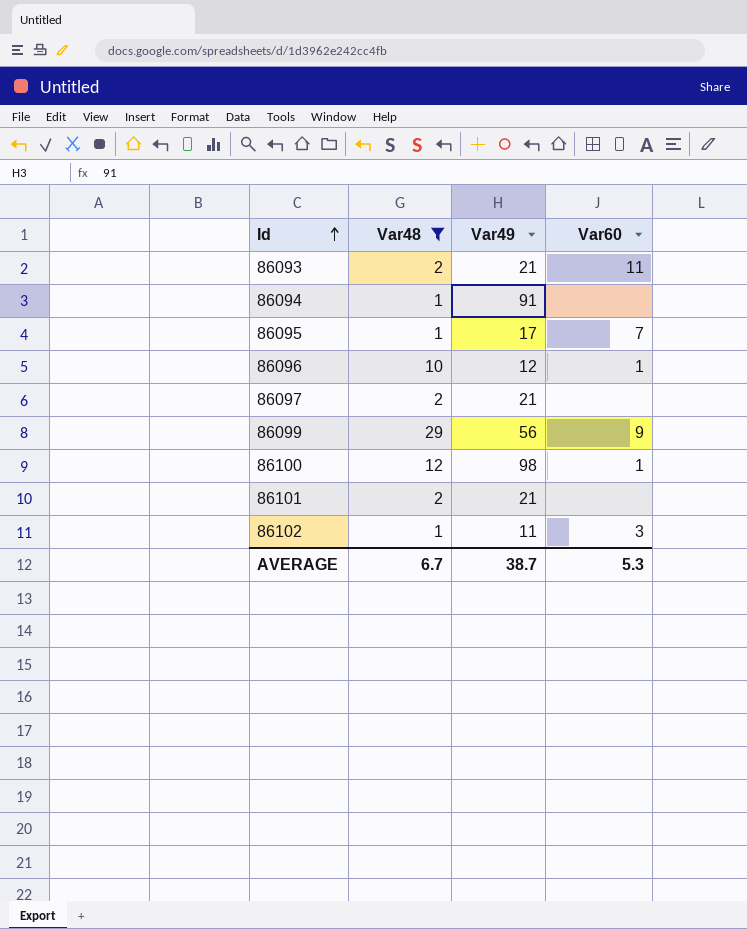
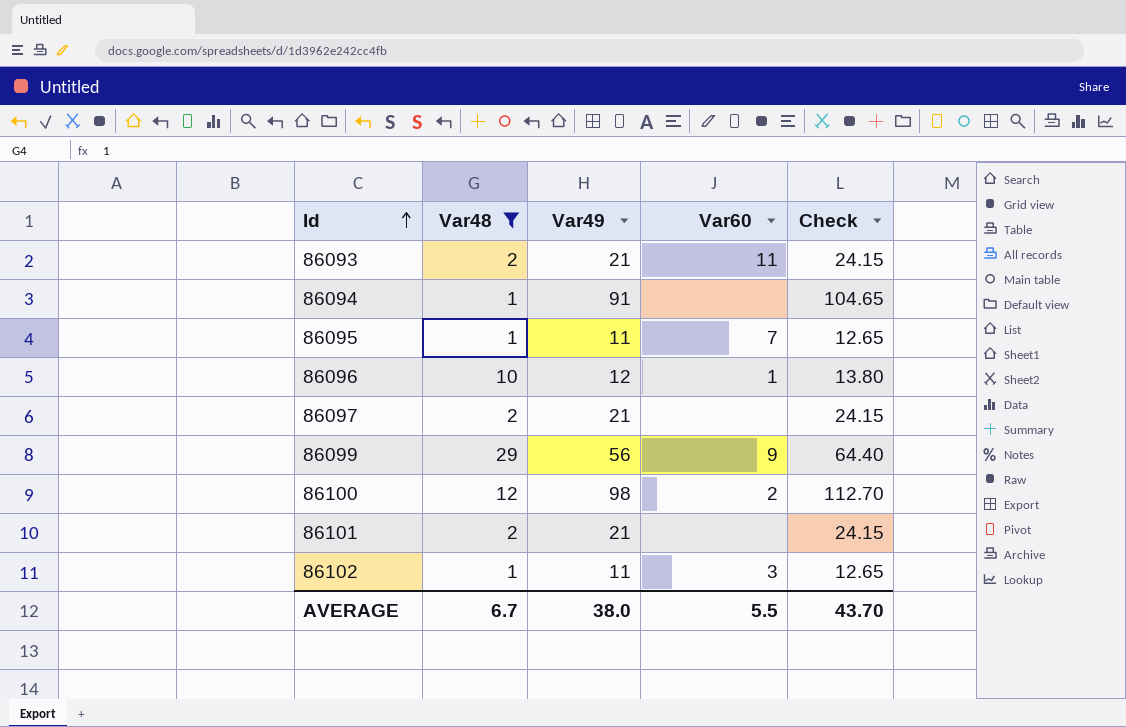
column Check | formula: none -> [Var49] * 1.15
86095 | Var49: 17 -> 11
86100 | Var60: 1 -> 2
AVERAGE | Var49: 38.7 -> 38.0
AVERAGE | Var60: 5.3 -> 5.5

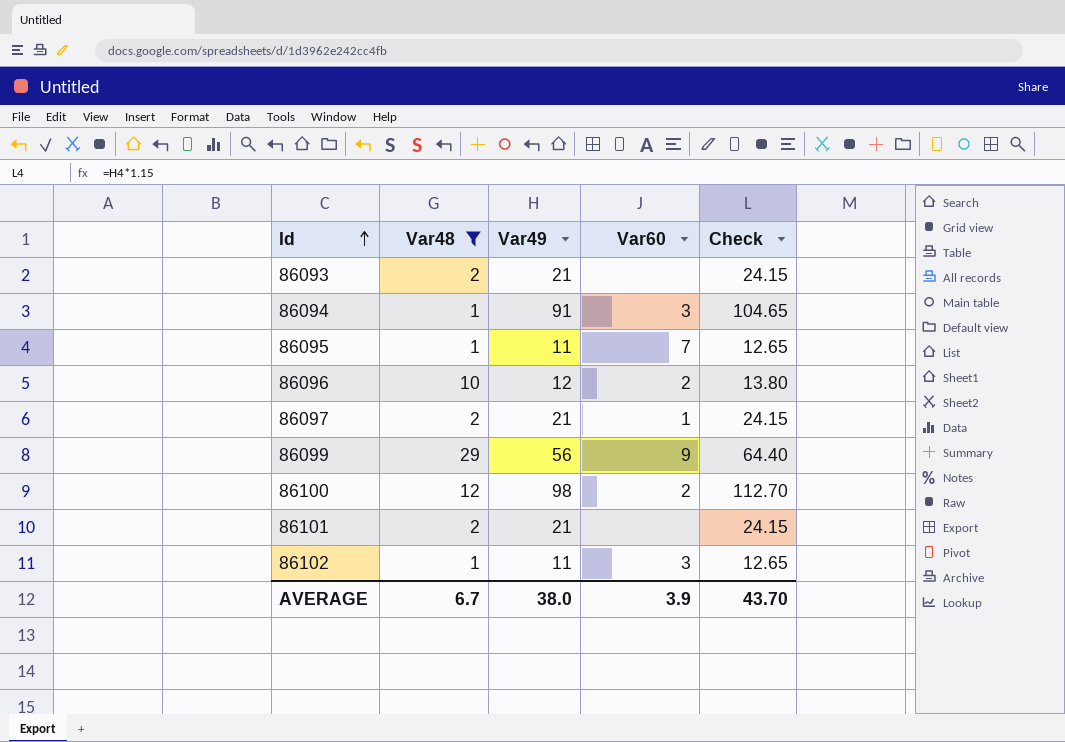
86093 | Var60: 11 -> none
86094 | Var60: none -> 3
86096 | Var60: 1 -> 2
86097 | Var60: none -> 1
AVERAGE | Var60: 5.5 -> 3.9

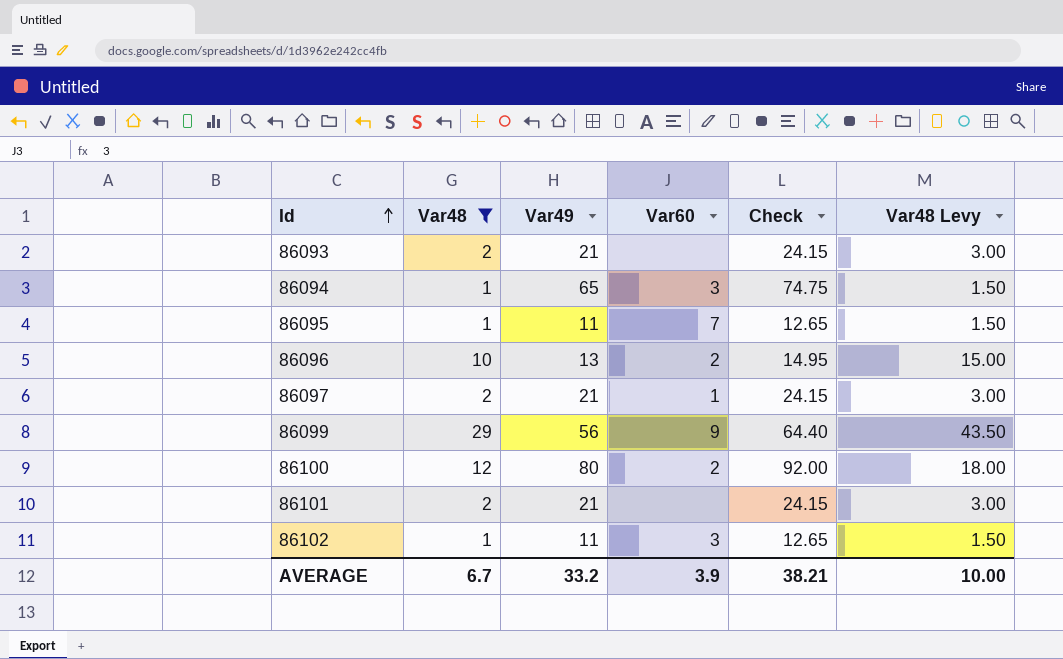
column Var48 Levy | formula: none -> [Var48] * 1.5
86094 | Var49: 91 -> 65
86094 | Check: 104.65 -> 74.75
86096 | Var49: 12 -> 13
86096 | Check: 13.80 -> 14.95
86100 | Var49: 98 -> 80
86100 | Check: 112.70 -> 92.00
AVERAGE | Var49: 38.0 -> 33.2
AVERAGE | Check: 43.70 -> 38.21

